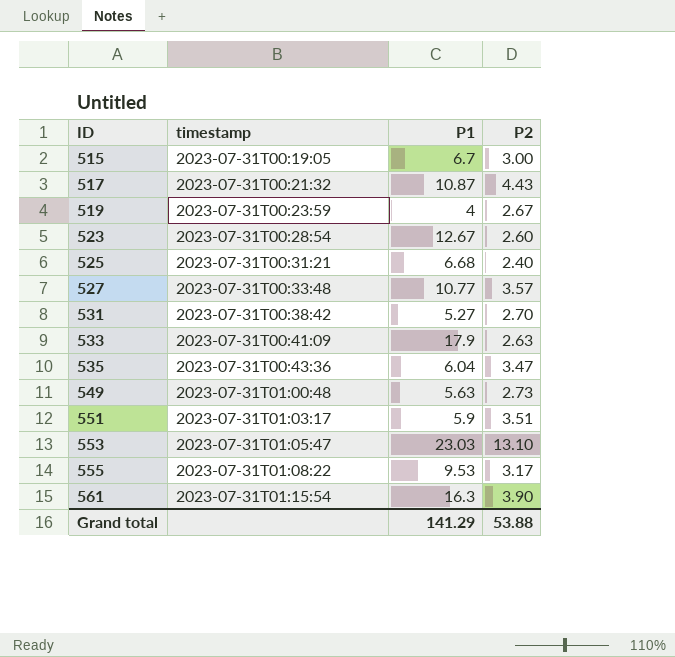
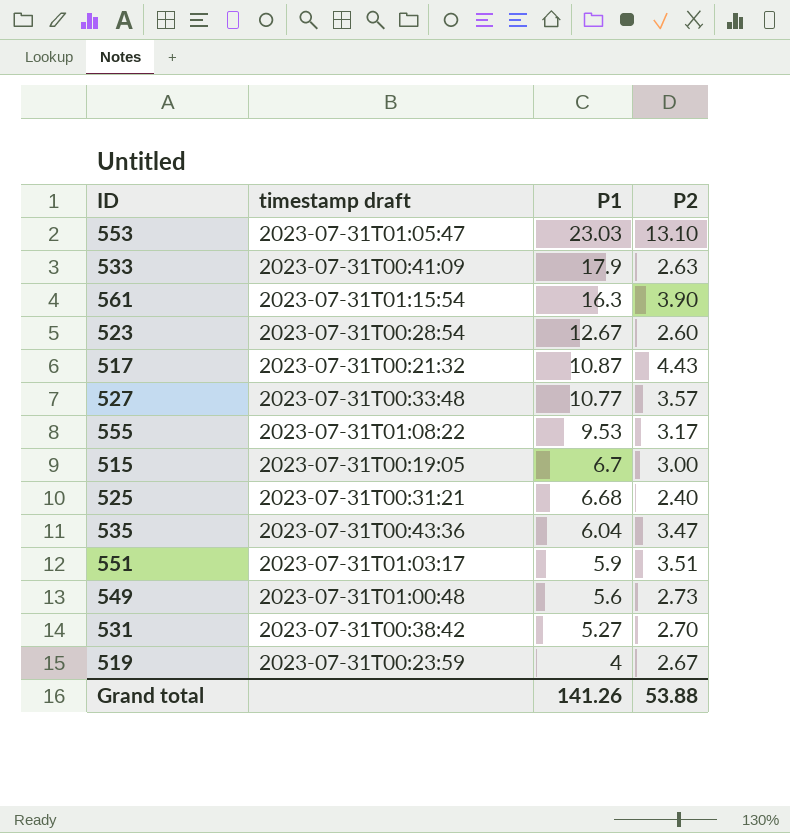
row order: ID ascending -> P1 descending
column name: timestamp -> timestamp draft
549 | P1: 5.63 -> 5.6
Grand total | P1: 141.29 -> 141.26

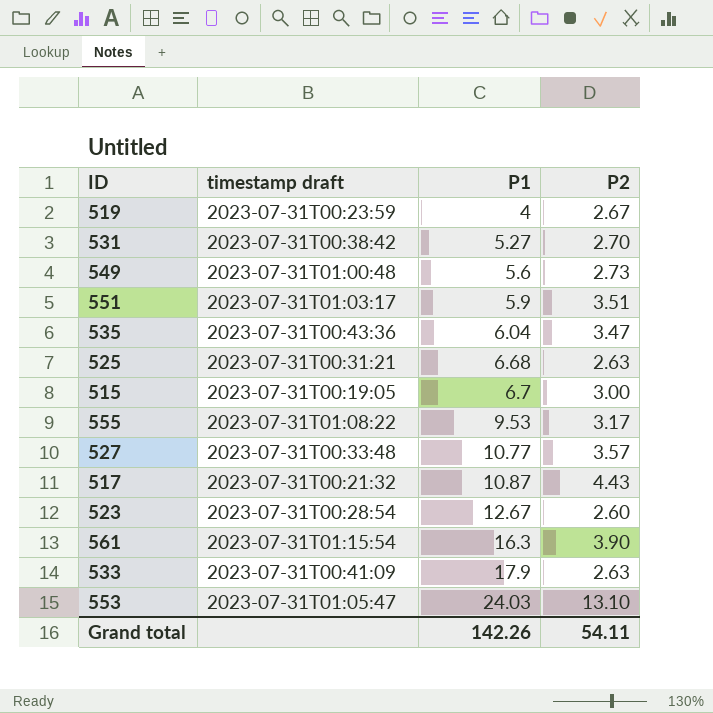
row order: P1 descending -> P1 ascending
525 | P2: 2.40 -> 2.63
553 | P1: 23.03 -> 24.03
Grand total | P1: 141.26 -> 142.26
Grand total | P2: 53.88 -> 54.11

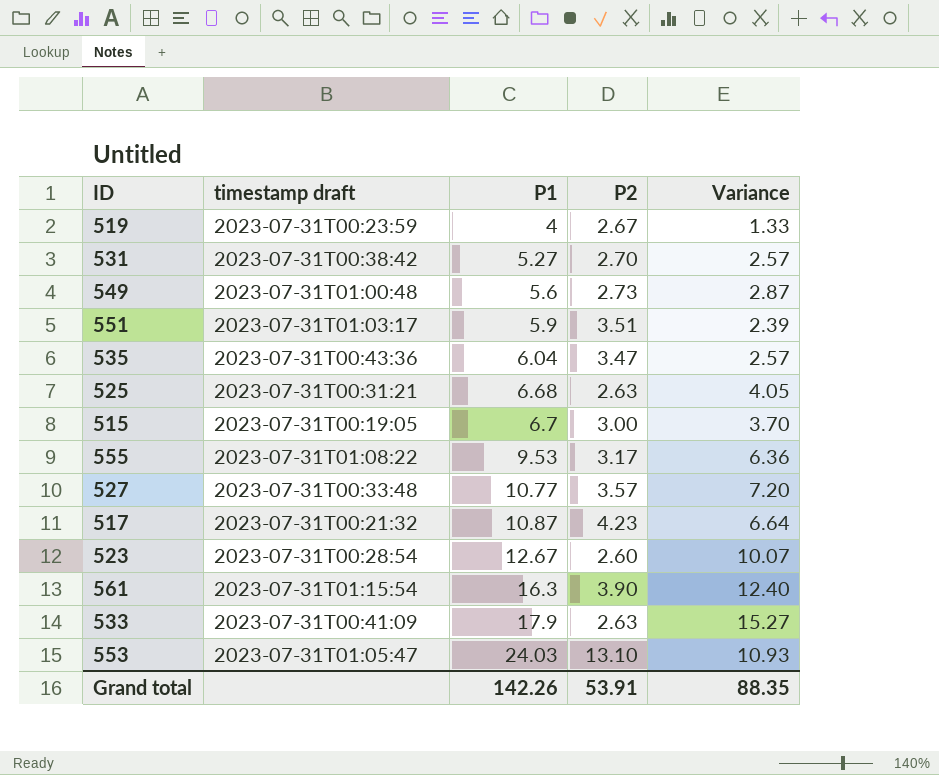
column Variance | formula: none -> [P1] - [P2]
517 | P2: 4.43 -> 4.23
Grand total | P2: 54.11 -> 53.91

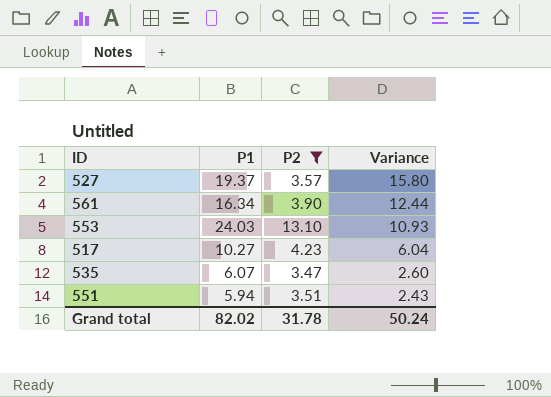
filter: none -> P2 >= 3.47
row order: P1 ascending -> Variance descending
column timestamp draft | position: 2 -> none
527 | P1: 10.77 -> 19.37
527 | Variance: 7.20 -> 15.80
561 | P1: 16.3 -> 16.34
561 | Variance: 12.40 -> 12.44
517 | P1: 10.87 -> 10.27
517 | Variance: 6.64 -> 6.04
535 | P1: 6.04 -> 6.07
535 | Variance: 2.57 -> 2.60
551 | P1: 5.9 -> 5.94
551 | Variance: 2.39 -> 2.43
Grand total | P1: 142.26 -> 82.02
Grand total | P2: 53.91 -> 31.78
Grand total | Variance: 88.35 -> 50.24

